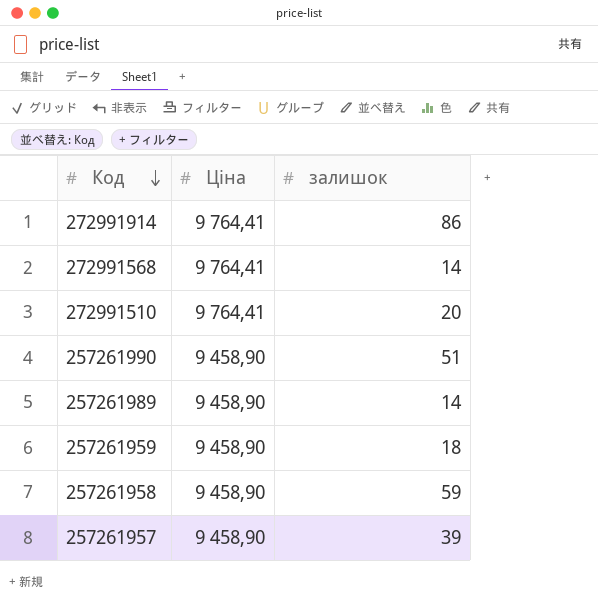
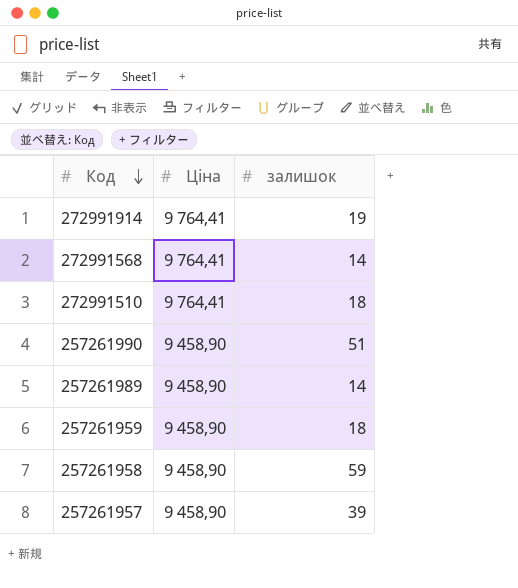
272991914 | залишок: 86 -> 19
272991510 | залишок: 20 -> 18

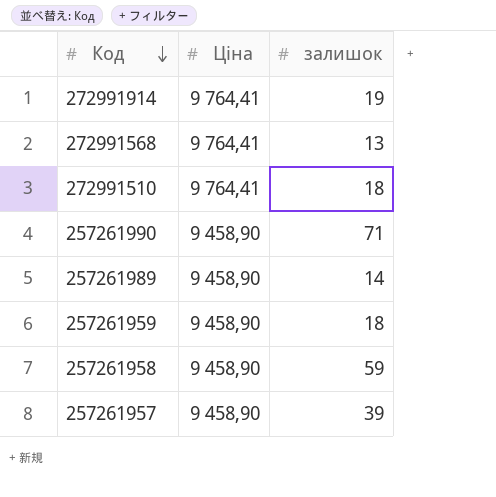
272991568 | залишок: 14 -> 13
257261990 | залишок: 51 -> 71

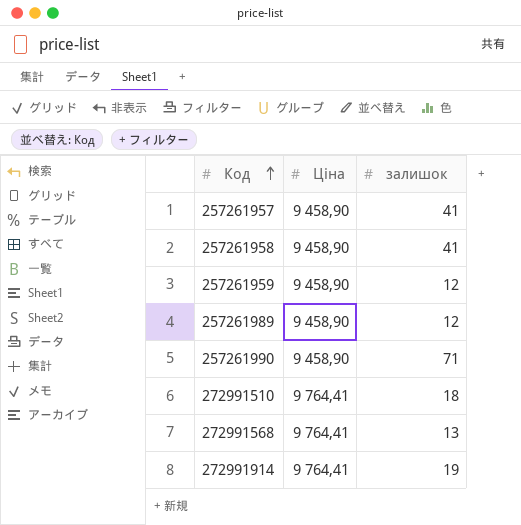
row order: Код descending -> Код ascending
257261957 | залишок: 39 -> 41
257261958 | залишок: 59 -> 41
257261959 | залишок: 18 -> 12
257261989 | залишок: 14 -> 12

